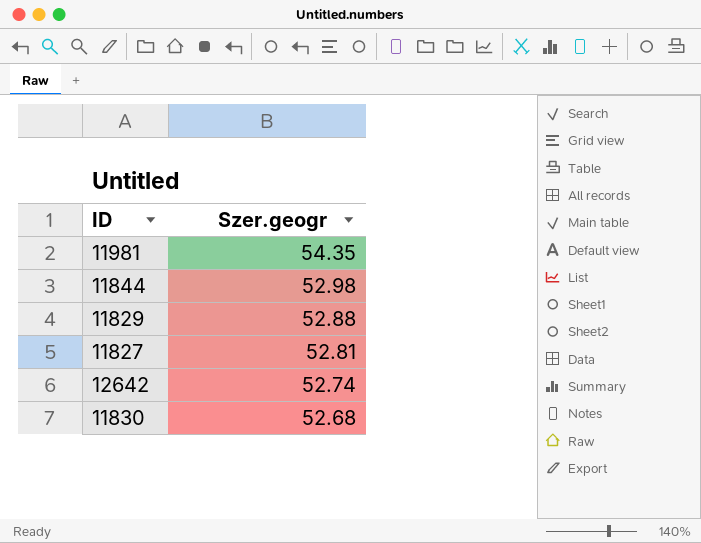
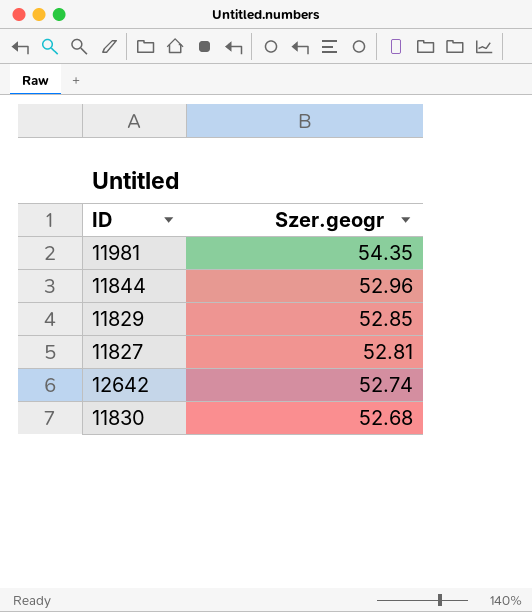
11844 | Szer.geogr: 52.98 -> 52.96
11829 | Szer.geogr: 52.88 -> 52.85

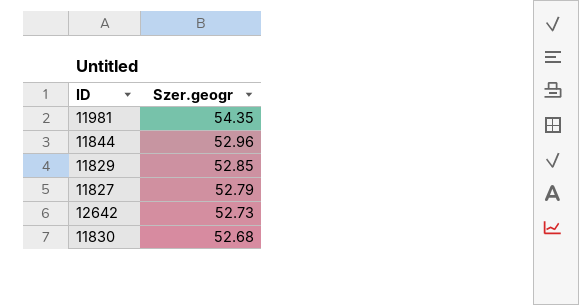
11827 | Szer.geogr: 52.81 -> 52.79
12642 | Szer.geogr: 52.74 -> 52.73

